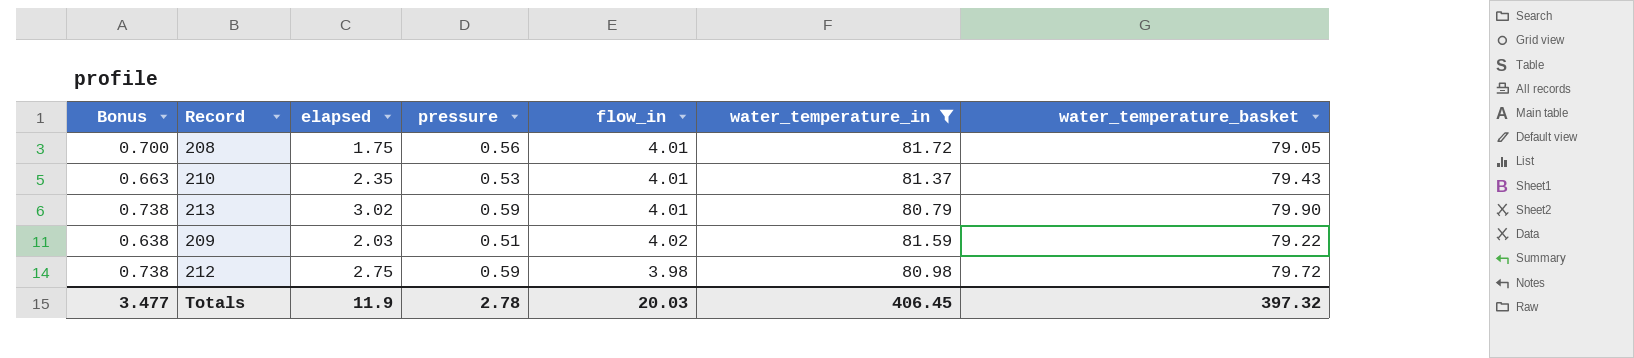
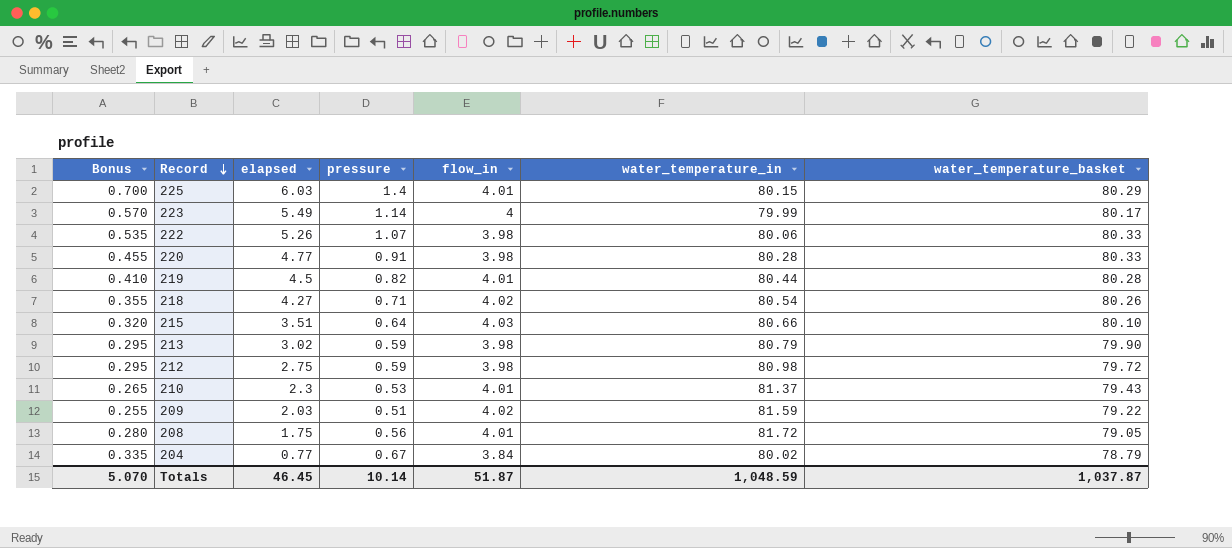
filter: water_temperature_in >= 80.79 -> none
row order: none -> Record descending
column Bonus | formula: [pressure] * 1.25 -> [pressure] * 0.5
213 | flow_in: 4.01 -> 3.98
210 | elapsed: 2.35 -> 2.3
Totals | Bonus: 3.477 -> 5.070
Totals | elapsed: 11.9 -> 46.45
Totals | pressure: 2.78 -> 10.14
Totals | flow_in: 20.03 -> 51.87
Totals | water_temperature_in: 406.45 -> 1,048.59
Totals | water_temperature_basket: 397.32 -> 1,037.87

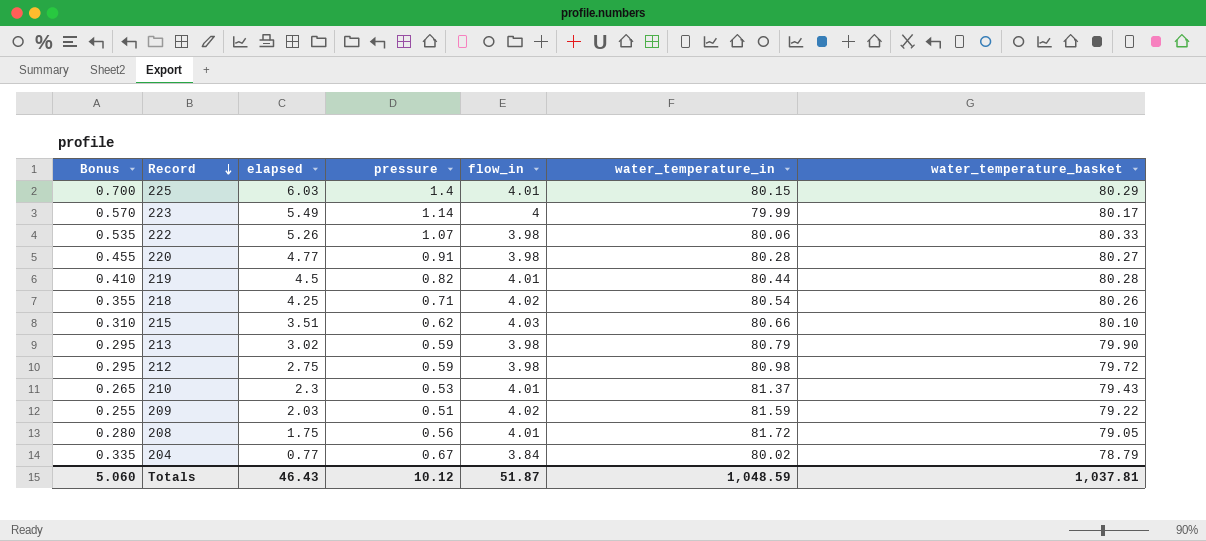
220 | water_temperature_basket: 80.33 -> 80.27
218 | elapsed: 4.27 -> 4.25
215 | Bonus: 0.320 -> 0.310
215 | pressure: 0.64 -> 0.62
Totals | Bonus: 5.070 -> 5.060
Totals | elapsed: 46.45 -> 46.43
Totals | pressure: 10.14 -> 10.12
Totals | water_temperature_basket: 1,037.87 -> 1,037.81

